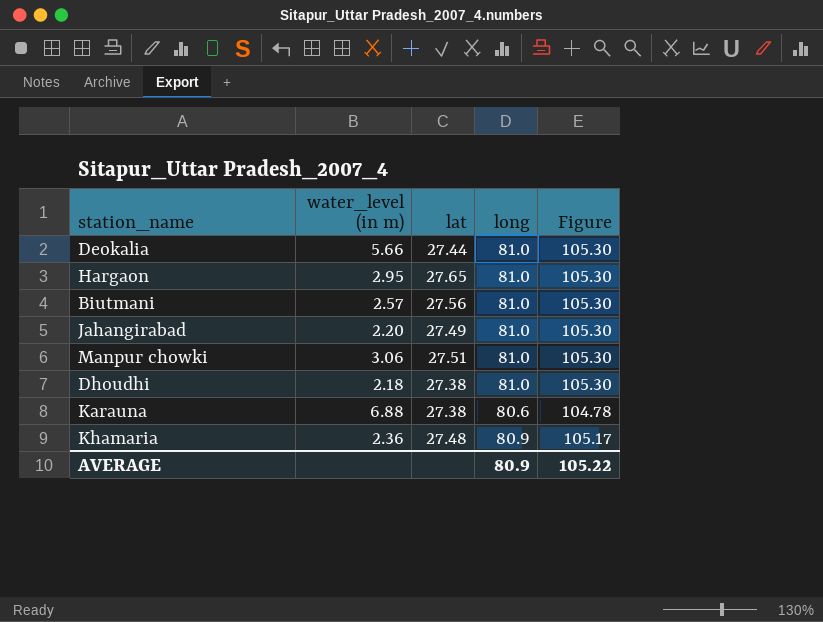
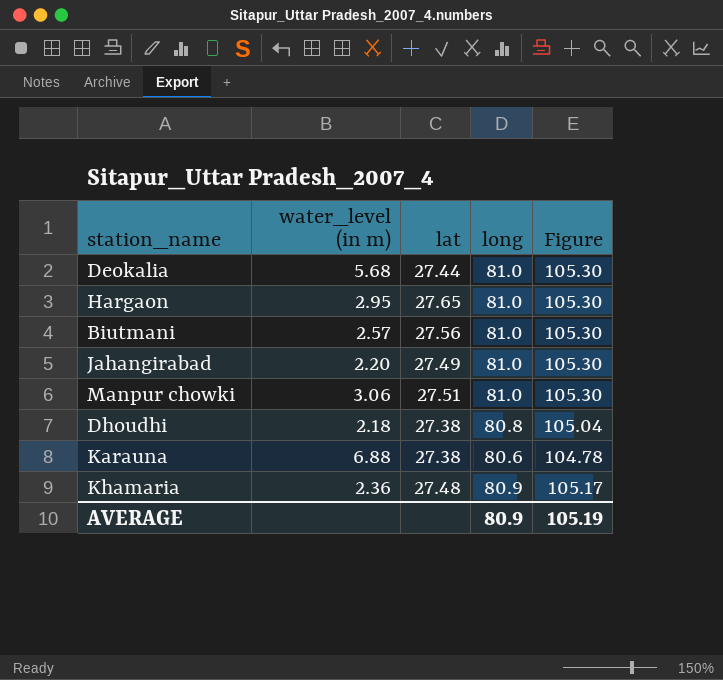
Deokalia | water_level (in m): 5.66 -> 5.68
Dhoudhi | long: 81.0 -> 80.8
Dhoudhi | Figure: 105.30 -> 105.04
AVERAGE | Figure: 105.22 -> 105.19

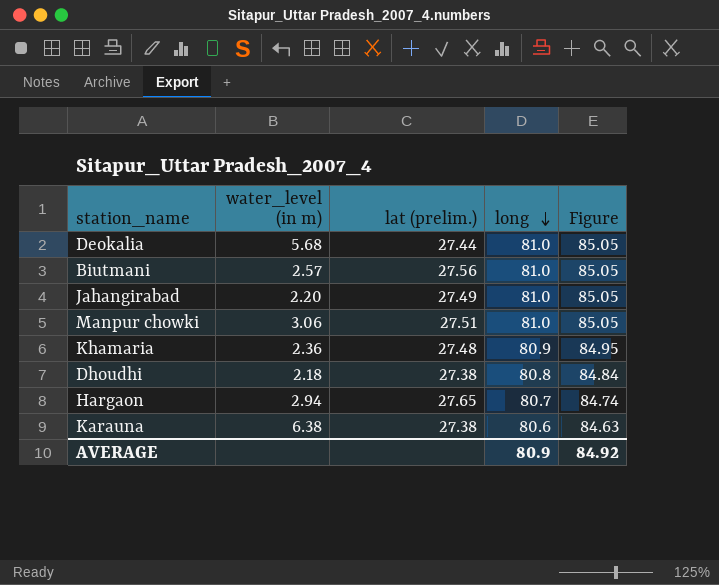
row order: none -> long descending
column name: lat -> lat (prelim.)
column Figure | formula: [long] * 1.3 -> [long] * 1.05
Hargaon | water_level (in m): 2.95 -> 2.94
Hargaon | long: 81.0 -> 80.7
Karauna | water_level (in m): 6.88 -> 6.38
AVERAGE | Figure: 105.19 -> 84.92

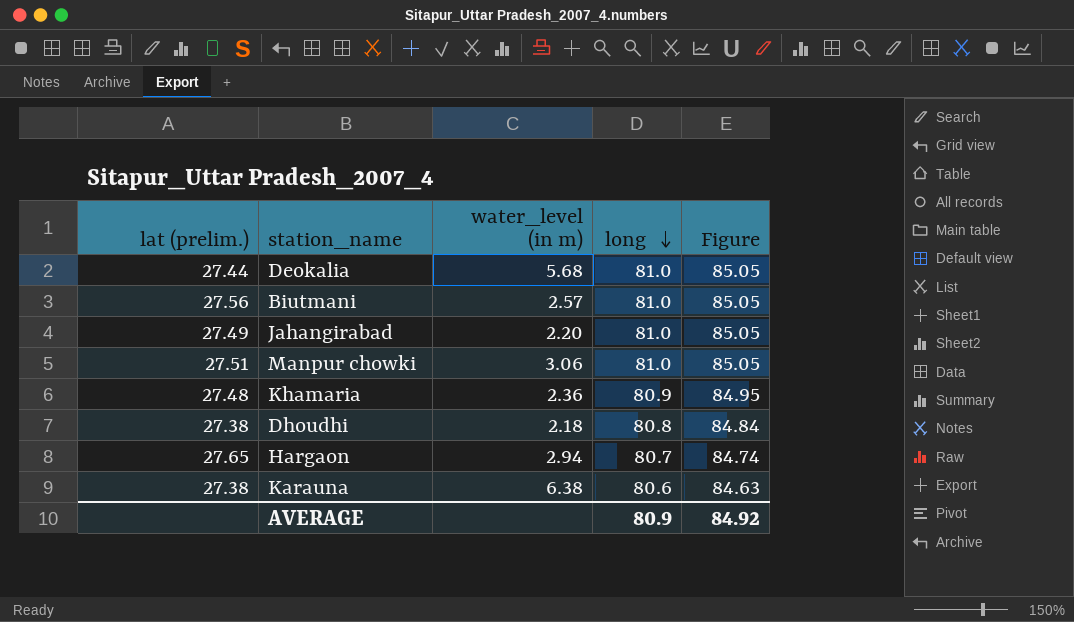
column lat (prelim.) | position: 3 -> 1

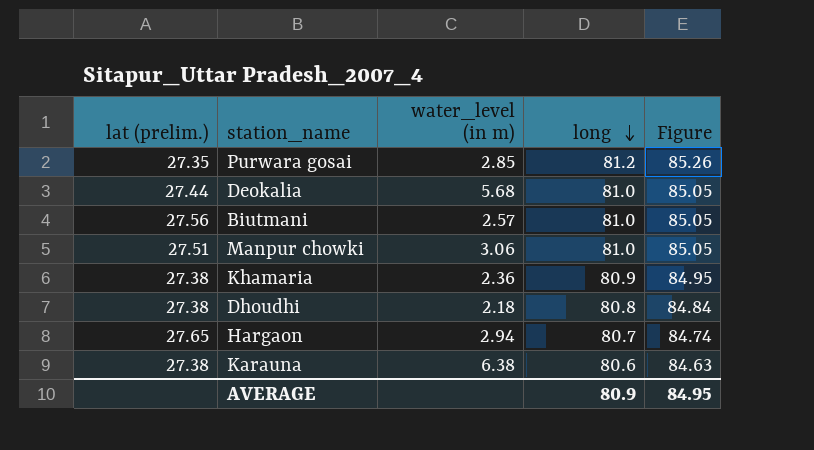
row Jahangirabad: 27.49 | 2.20 | 81.0 | 85.05 -> none
row Purwara gosai: none -> 27.35 | 2.85 | 81.2 | 85.26
Khamaria | lat (prelim.): 27.48 -> 27.38
AVERAGE | Figure: 84.92 -> 84.95

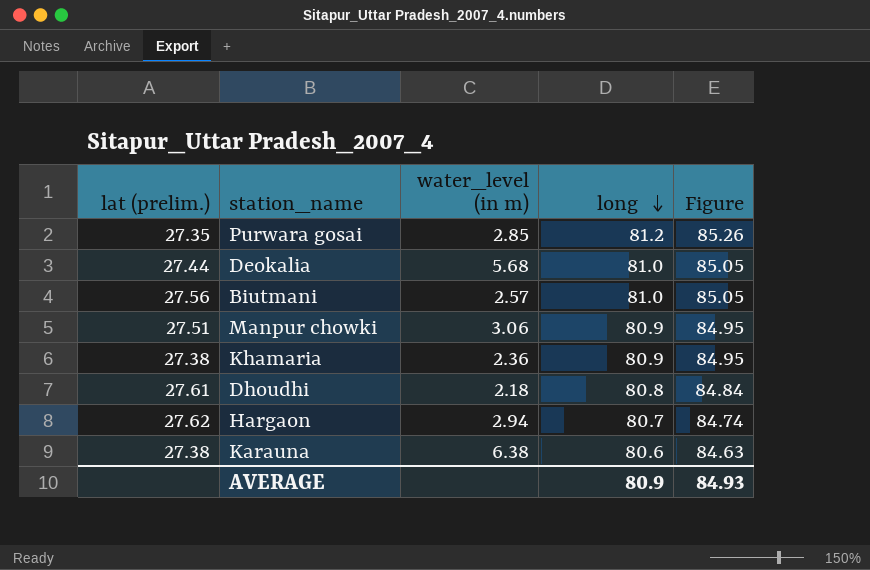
Manpur chowki | long: 81.0 -> 80.9
Manpur chowki | Figure: 85.05 -> 84.95
Dhoudhi | lat (prelim.): 27.38 -> 27.61
Hargaon | lat (prelim.): 27.65 -> 27.62
AVERAGE | Figure: 84.95 -> 84.93

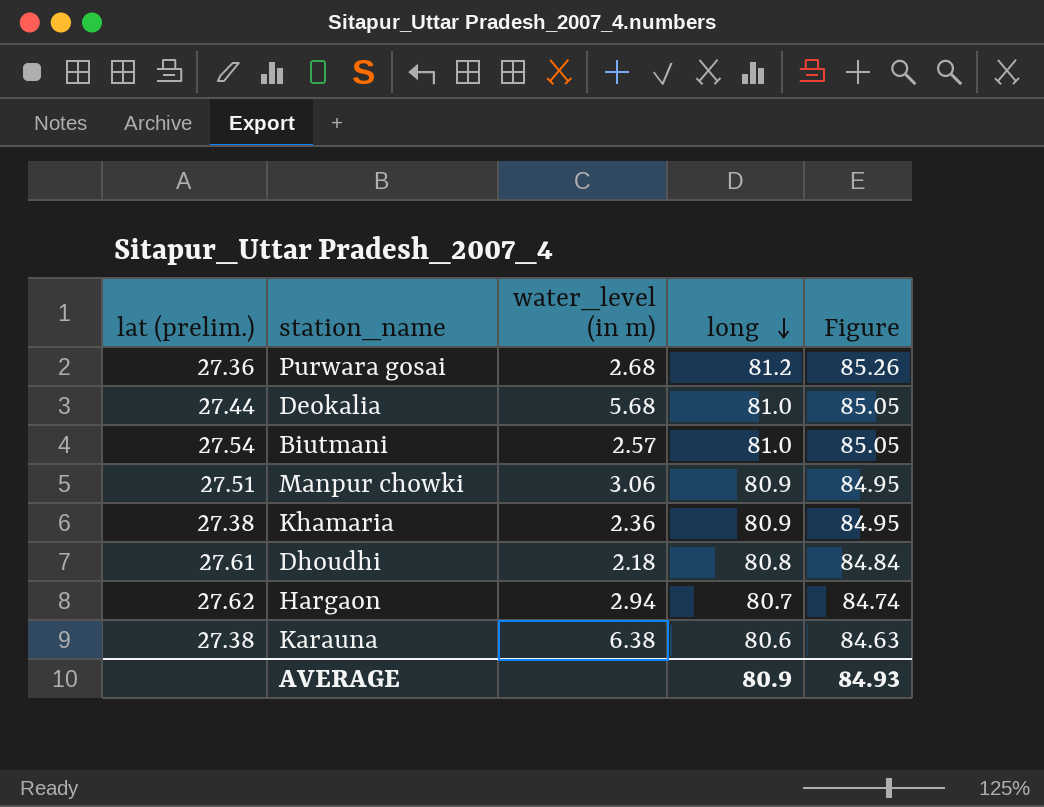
Purwara gosai | lat (prelim.): 27.35 -> 27.36
Purwara gosai | water_level (in m): 2.85 -> 2.68
Biutmani | lat (prelim.): 27.56 -> 27.54

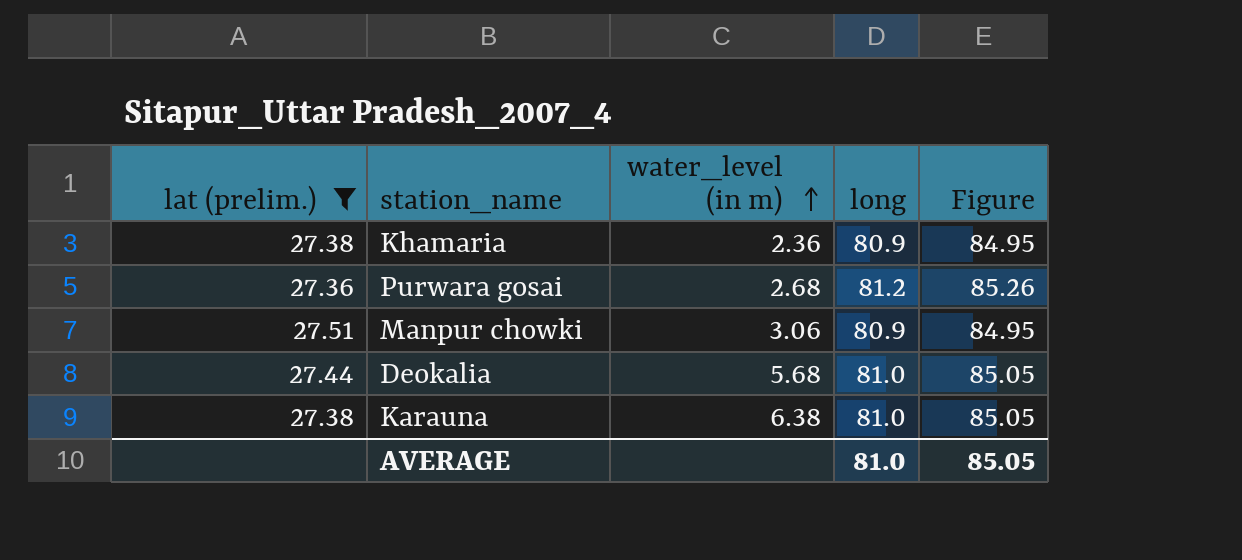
filter: none -> lat (prelim.) <= 27.51
row order: long descending -> water_level (in m) ascending
Karauna | long: 80.6 -> 81.0
Karauna | Figure: 84.63 -> 85.05
AVERAGE | long: 80.9 -> 81.0
AVERAGE | Figure: 84.93 -> 85.05

